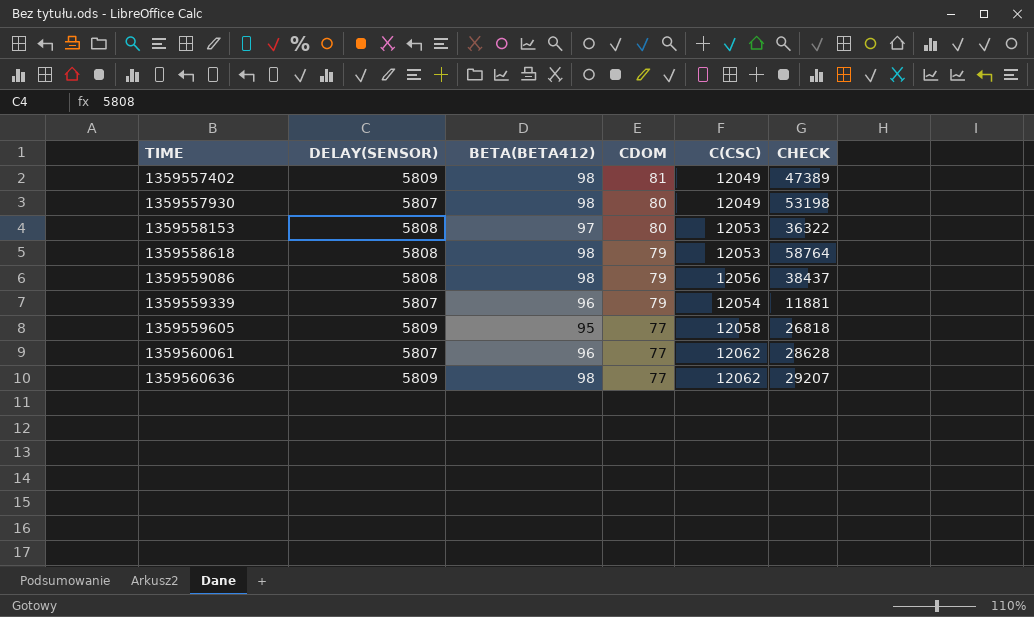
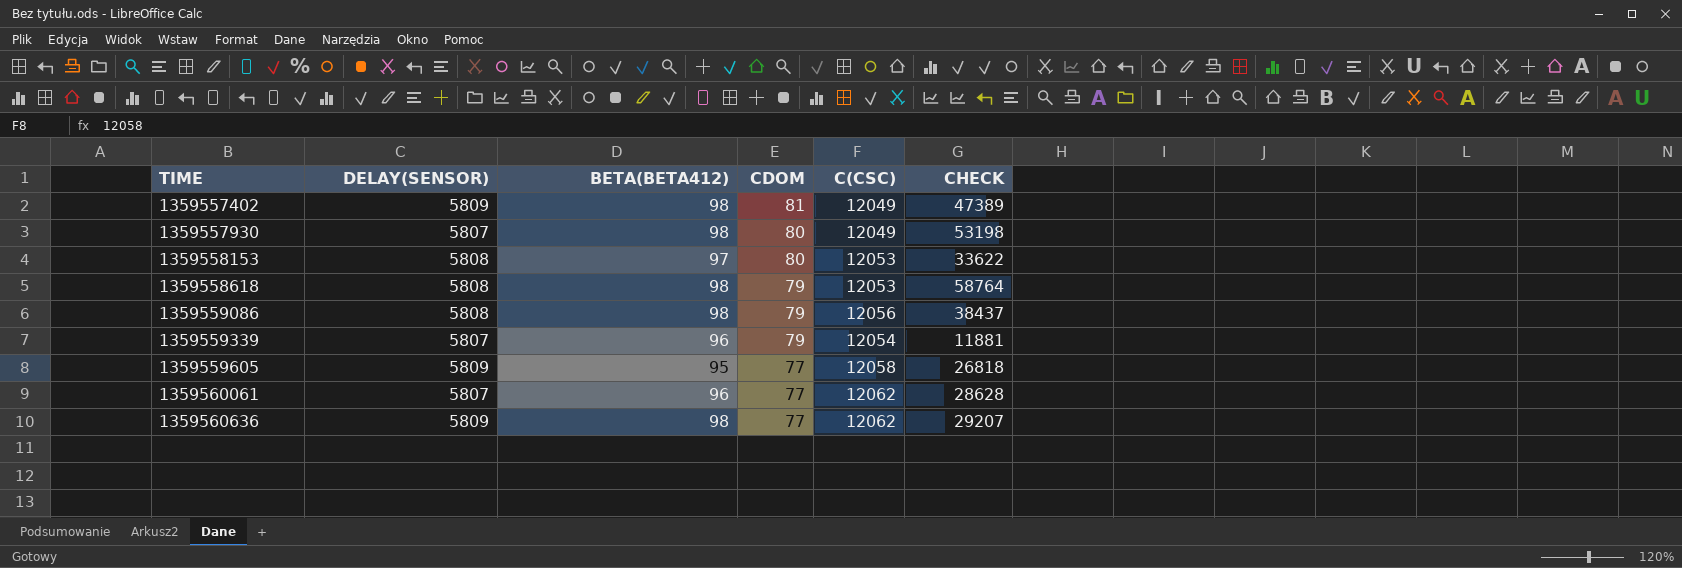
1359558153 | CHECK: 36322 -> 33622

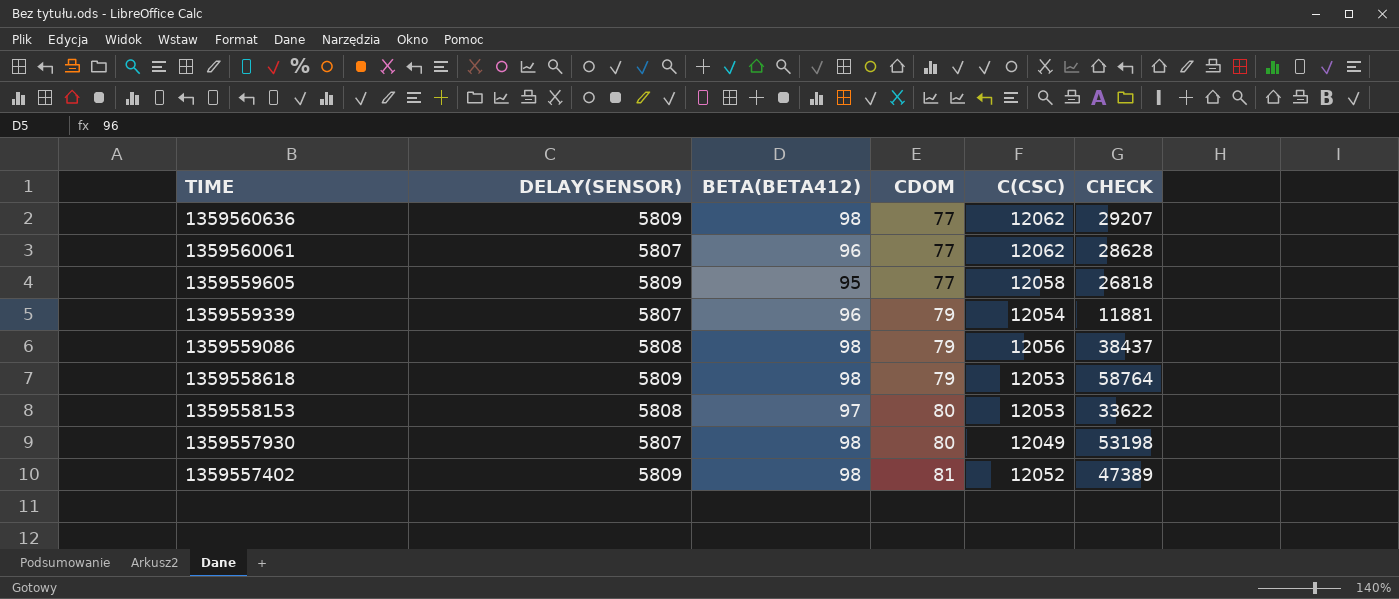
row order: TIME ascending -> TIME descending
1359558618 | DELAY(SENSOR): 5808 -> 5809
1359557402 | C(CSC): 12049 -> 12052

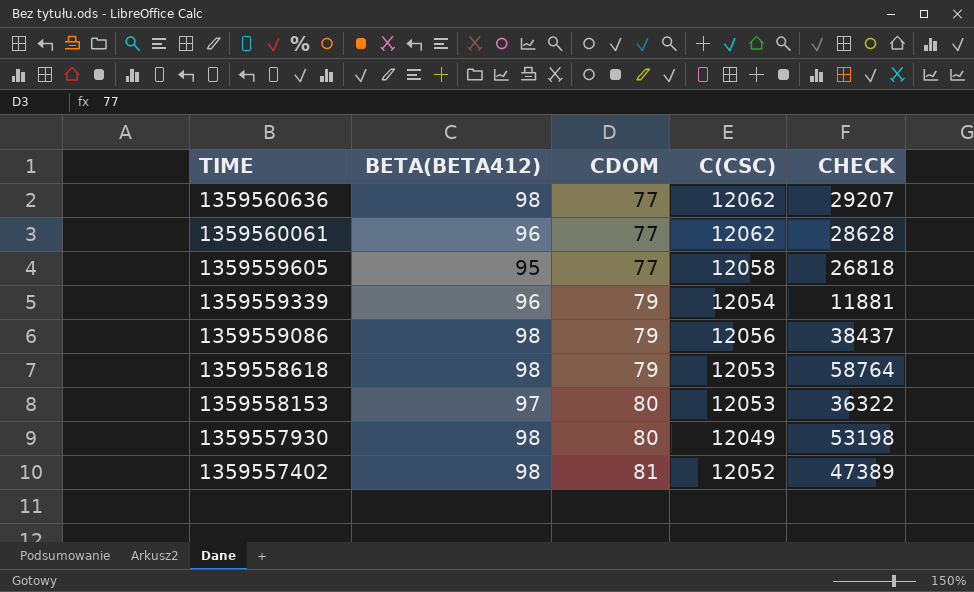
column DELAY(SENSOR) | position: 2 -> none
1359558153 | CHECK: 33622 -> 36322

